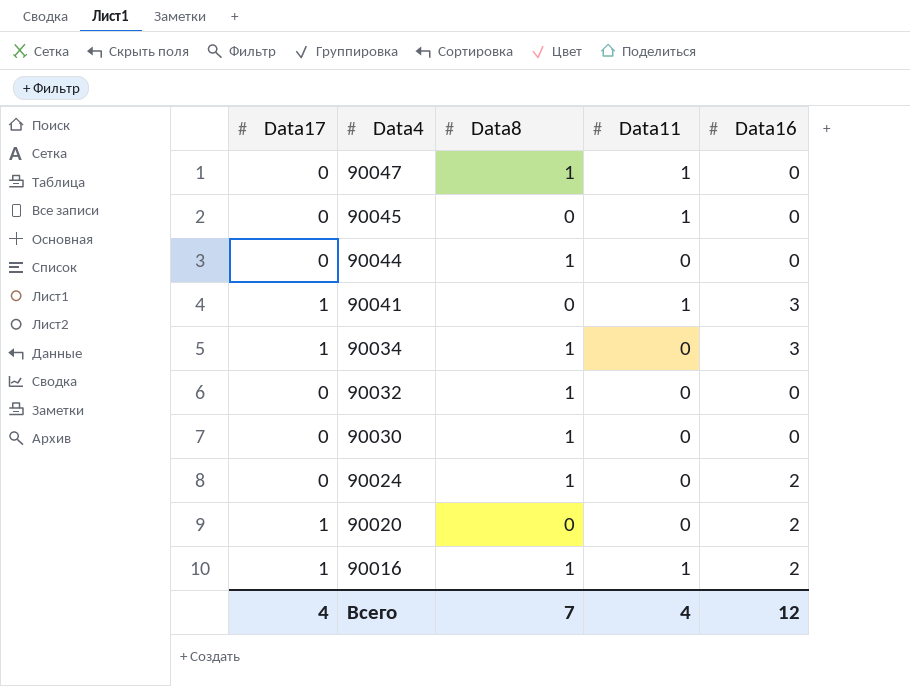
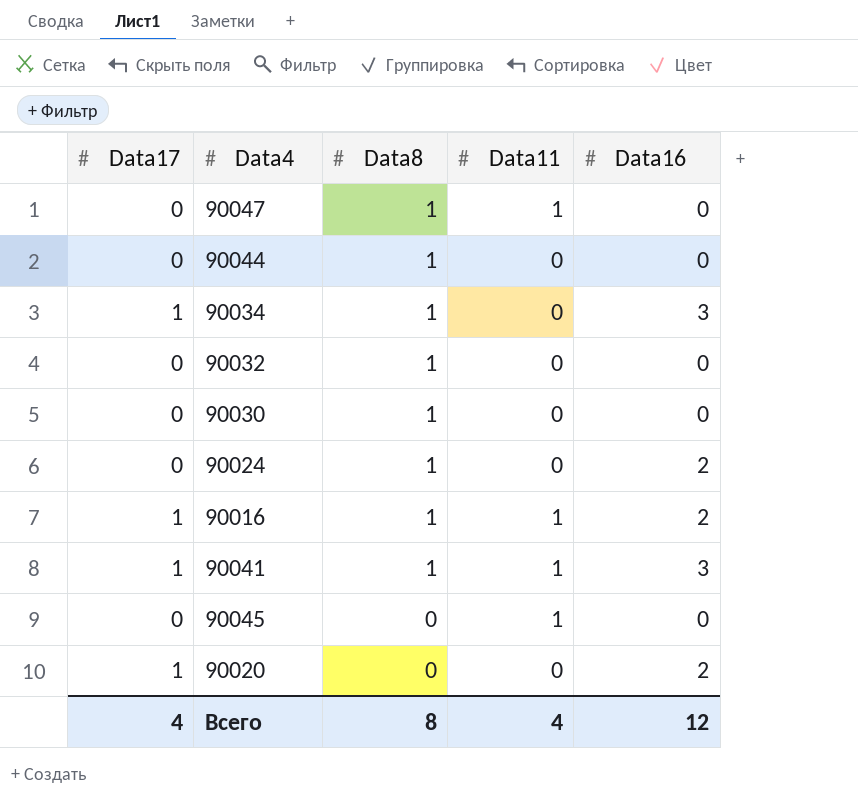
row order: Data4 descending -> Data8 descending
90041 | Data8: 0 -> 1
Всего | Data8: 7 -> 8

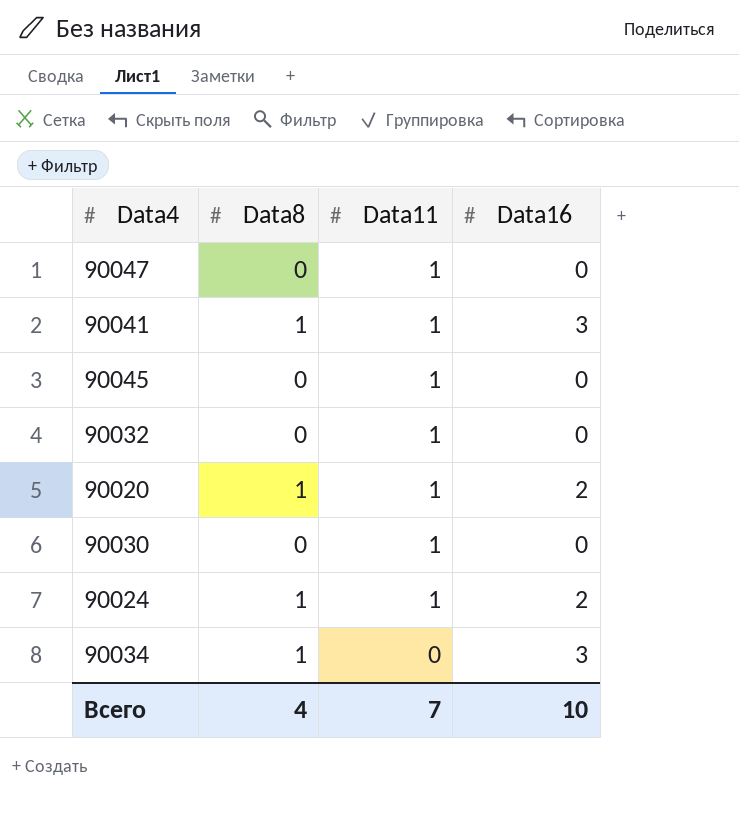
row order: Data8 descending -> Data11 descending
column Data17 | position: 1 -> none
row 90044: 0 | 1 | 0 | 0 -> none
row 90016: 1 | 1 | 1 | 2 -> none
90047 | Data8: 1 -> 0
90032 | Data8: 1 -> 0
90032 | Data11: 0 -> 1
90020 | Data8: 0 -> 1
90020 | Data11: 0 -> 1
90030 | Data8: 1 -> 0
90030 | Data11: 0 -> 1
90024 | Data11: 0 -> 1
Всего | Data8: 8 -> 4
Всего | Data11: 4 -> 7
Всего | Data16: 12 -> 10

